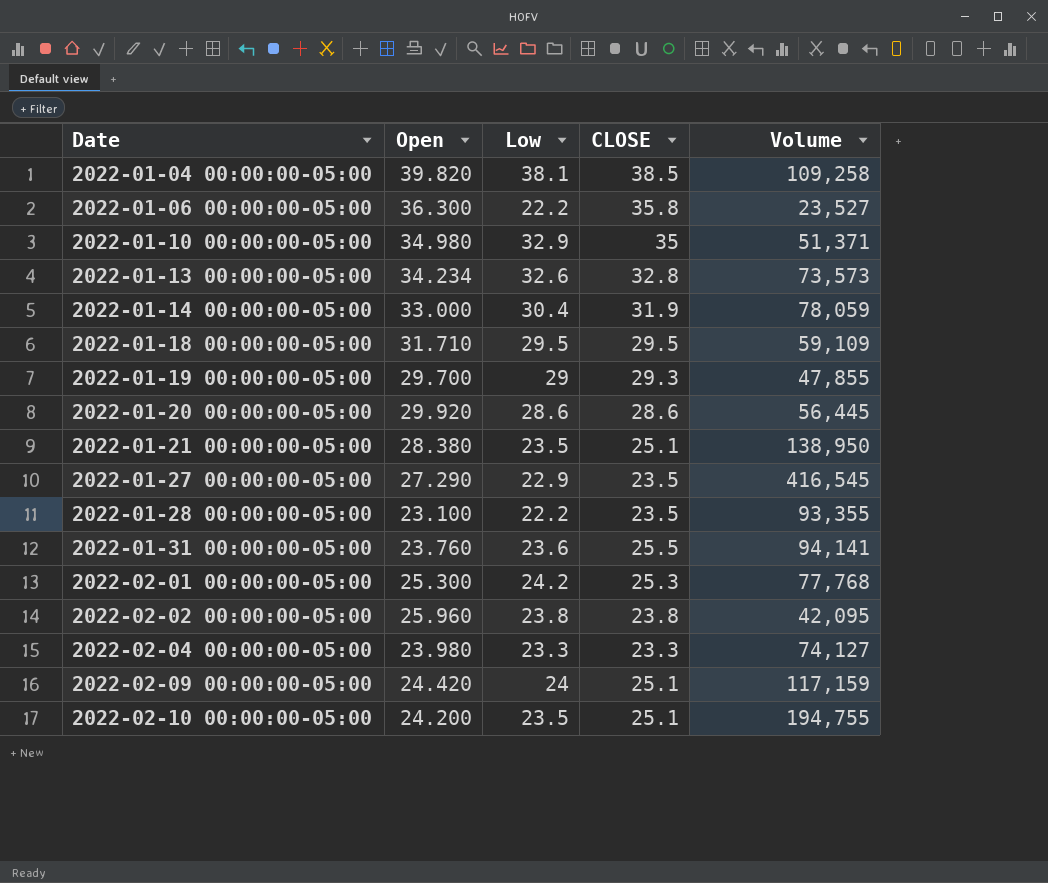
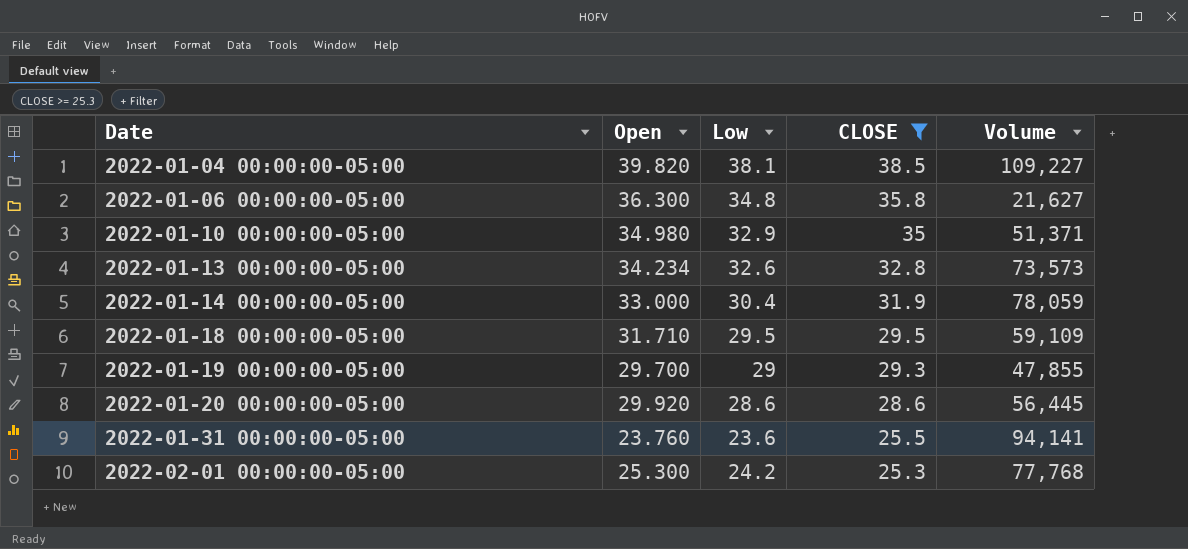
filter: none -> CLOSE >= 25.3
2022-01-04 00:00:00-05:00 | Volume: 109,258 -> 109,227
2022-01-06 00:00:00-05:00 | Low: 22.2 -> 34.8
2022-01-06 00:00:00-05:00 | Volume: 23,527 -> 21,627

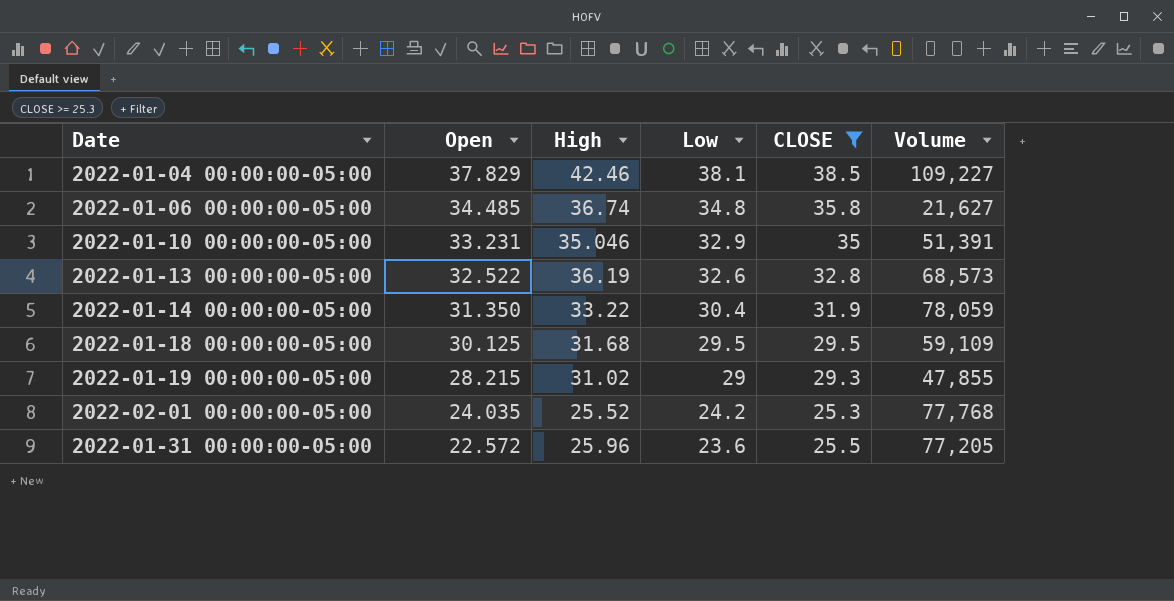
row order: Date ascending -> Open descending
column High | position: none -> 3
row 2022-01-20 00:00:00-05:00: 29.920 | 28.6 | 28.6 | 56,445 -> none
2022-01-04 00:00:00-05:00 | Open: 39.820 -> 37.829
2022-01-06 00:00:00-05:00 | Open: 36.300 -> 34.485
2022-01-10 00:00:00-05:00 | Open: 34.980 -> 33.231
2022-01-10 00:00:00-05:00 | Volume: 51,371 -> 51,391
2022-01-13 00:00:00-05:00 | Open: 34.234 -> 32.522
2022-01-13 00:00:00-05:00 | Volume: 73,573 -> 68,573
2022-01-14 00:00:00-05:00 | Open: 33.000 -> 31.350
2022-01-18 00:00:00-05:00 | Open: 31.710 -> 30.125
2022-01-19 00:00:00-05:00 | Open: 29.700 -> 28.215
2022-02-01 00:00:00-05:00 | Open: 25.300 -> 24.035
2022-01-31 00:00:00-05:00 | Open: 23.760 -> 22.572
2022-01-31 00:00:00-05:00 | Volume: 94,141 -> 77,205

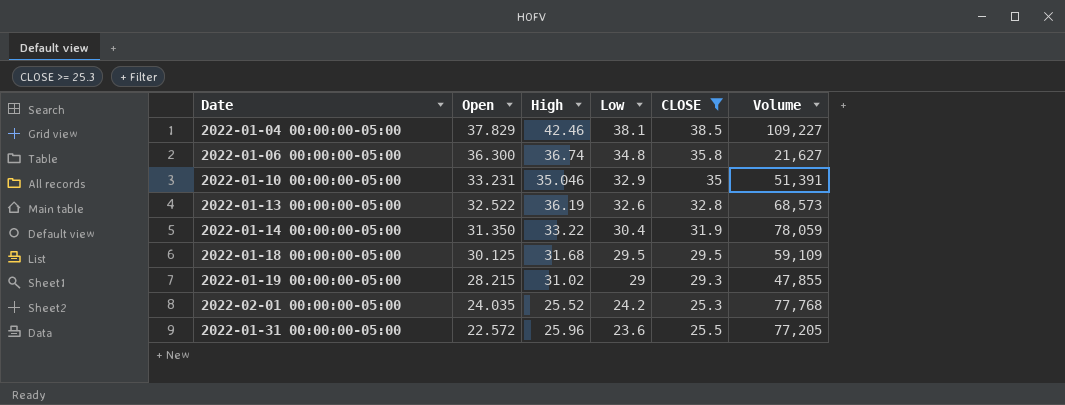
2022-01-06 00:00:00-05:00 | Open: 34.485 -> 36.300

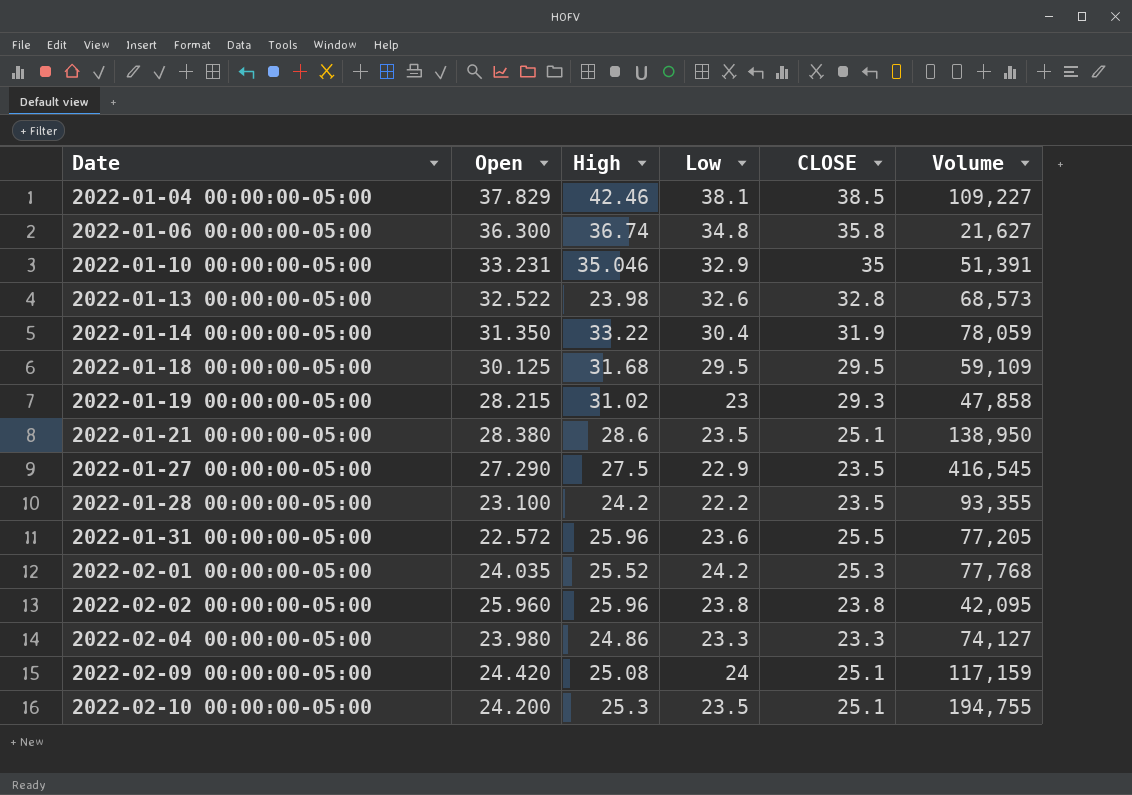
filter: CLOSE >= 25.3 -> none
row order: Open descending -> Date ascending
2022-01-13 00:00:00-05:00 | High: 36.19 -> 23.98
2022-01-19 00:00:00-05:00 | Low: 29 -> 23
2022-01-19 00:00:00-05:00 | Volume: 47,855 -> 47,858

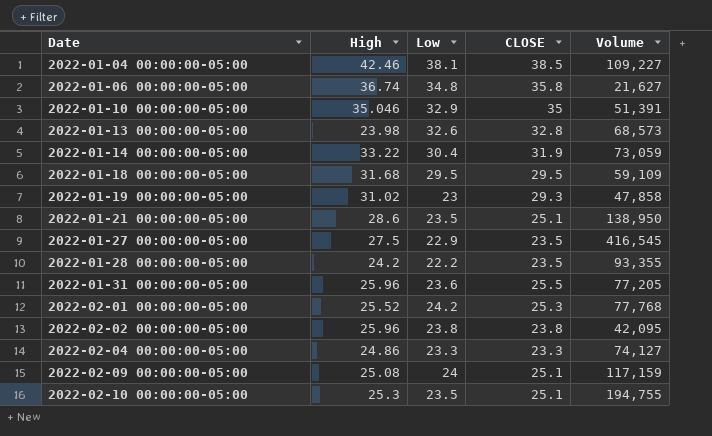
column Open | position: 2 -> none
2022-01-14 00:00:00-05:00 | Volume: 78,059 -> 73,059

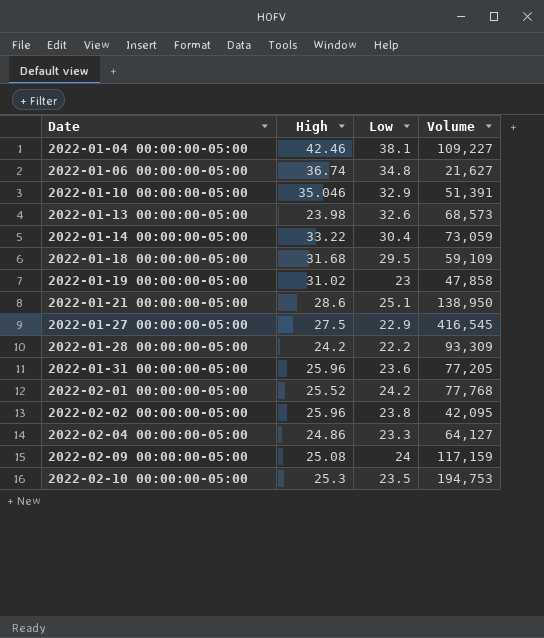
column CLOSE | position: 4 -> none
2022-01-21 00:00:00-05:00 | Low: 23.5 -> 25.1
2022-01-28 00:00:00-05:00 | Volume: 93,355 -> 93,309
2022-02-04 00:00:00-05:00 | Volume: 74,127 -> 64,127
2022-02-10 00:00:00-05:00 | Volume: 194,755 -> 194,753

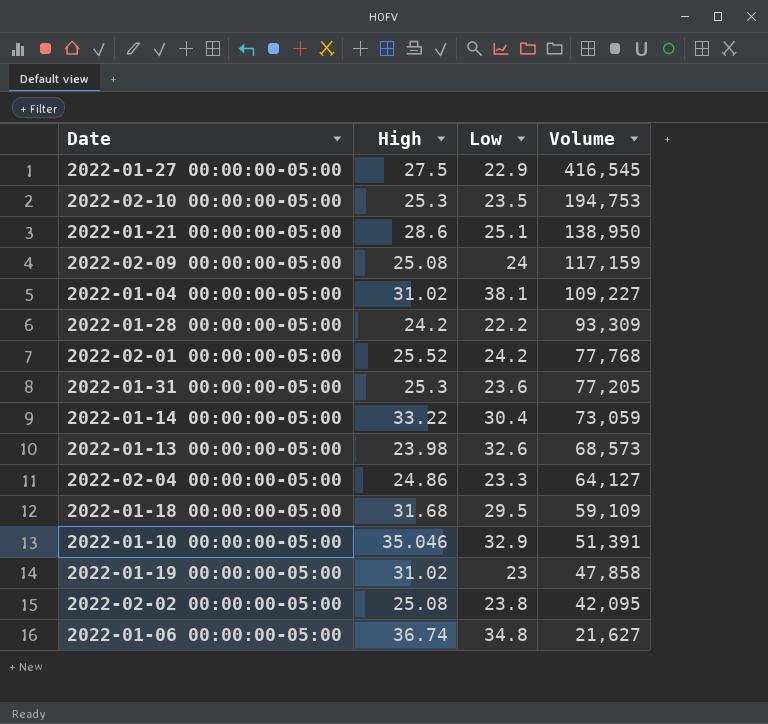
row order: Date ascending -> Volume descending
2022-01-04 00:00:00-05:00 | High: 42.46 -> 31.02
2022-01-31 00:00:00-05:00 | High: 25.96 -> 25.3
2022-02-02 00:00:00-05:00 | High: 25.96 -> 25.08

